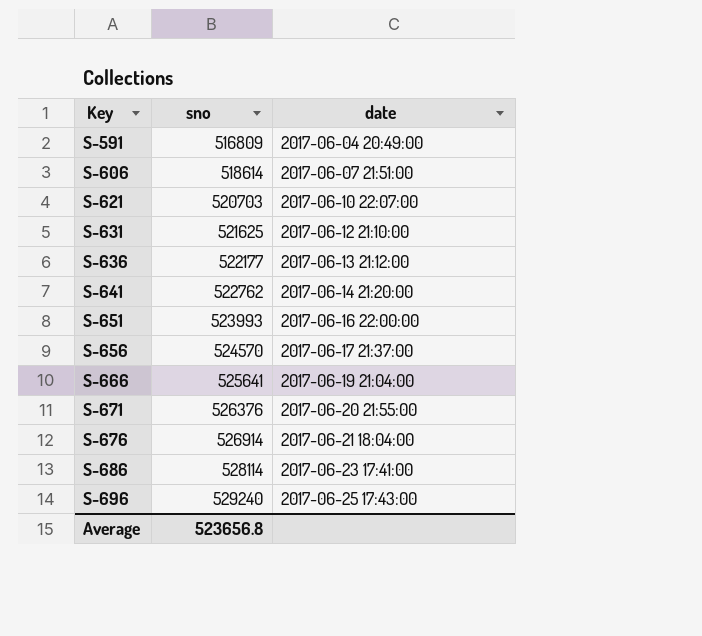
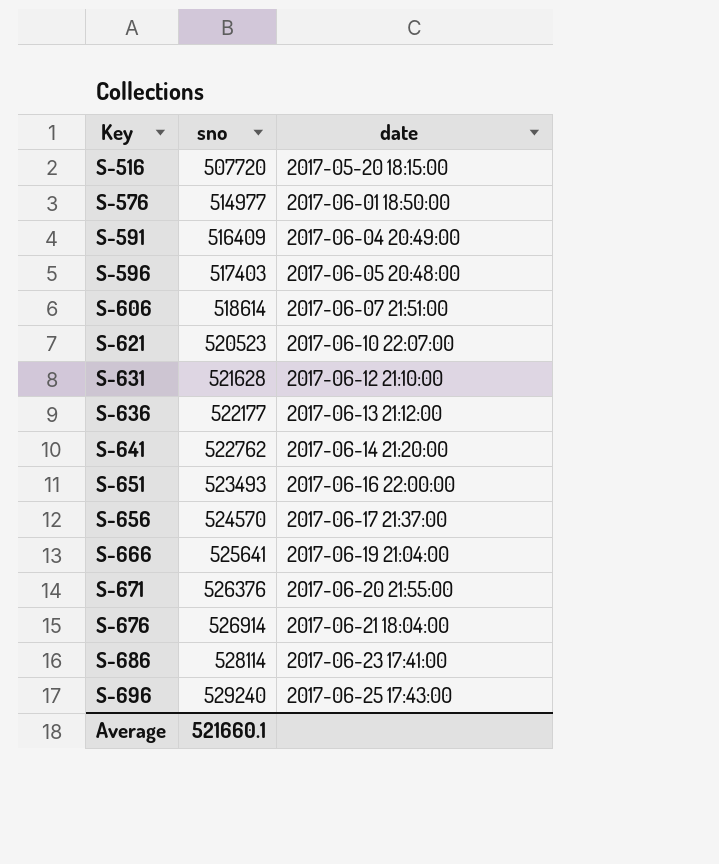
row S-516: none -> 507720 | 2017-05-20 18:15:00
row S-576: none -> 514977 | 2017-06-01 18:50:00
S-591 | sno: 516809 -> 516409
row S-596: none -> 517403 | 2017-06-05 20:48:00
S-621 | sno: 520703 -> 520523
S-631 | sno: 521625 -> 521628
S-651 | sno: 523993 -> 523493
Average | sno: 523656.8 -> 521660.1

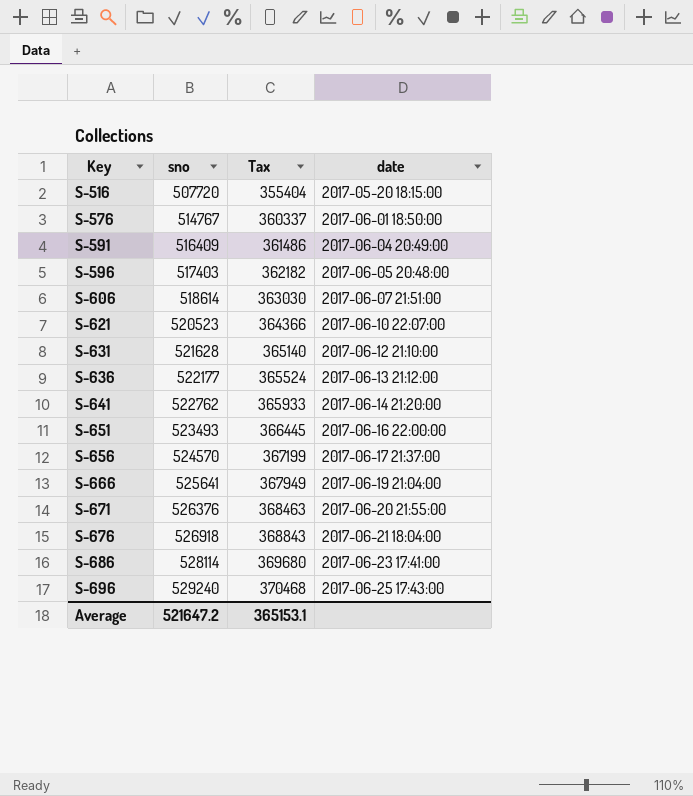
column Tax | formula: none -> [sno] * 0.7
S-576 | sno: 514977 -> 514767
S-676 | sno: 526914 -> 526918
Average | sno: 521660.1 -> 521647.2

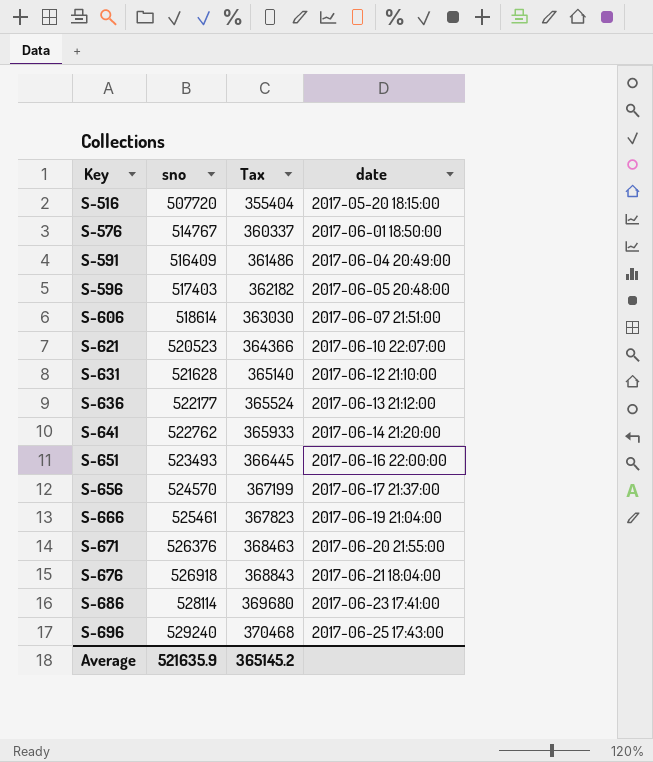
S-666 | sno: 525641 -> 525461
S-666 | Tax: 367949 -> 367823
Average | sno: 521647.2 -> 521635.9
Average | Tax: 365153.1 -> 365145.2

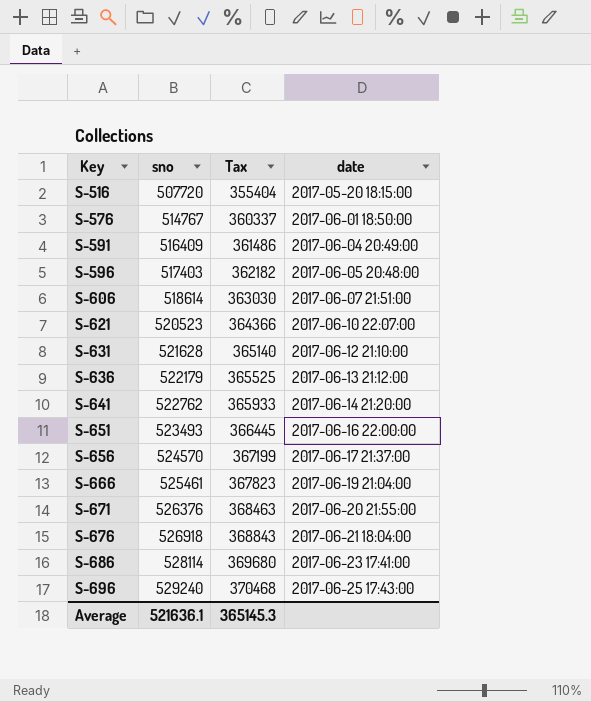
S-636 | sno: 522177 -> 522179
S-636 | Tax: 365524 -> 365525
Average | sno: 521635.9 -> 521636.1
Average | Tax: 365145.2 -> 365145.3

